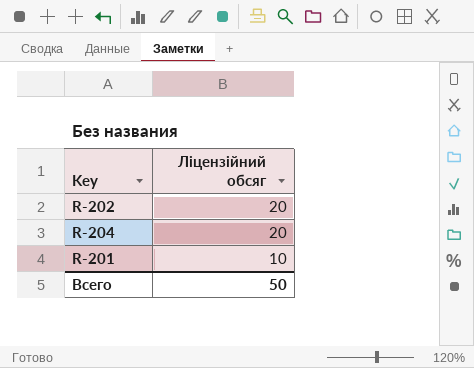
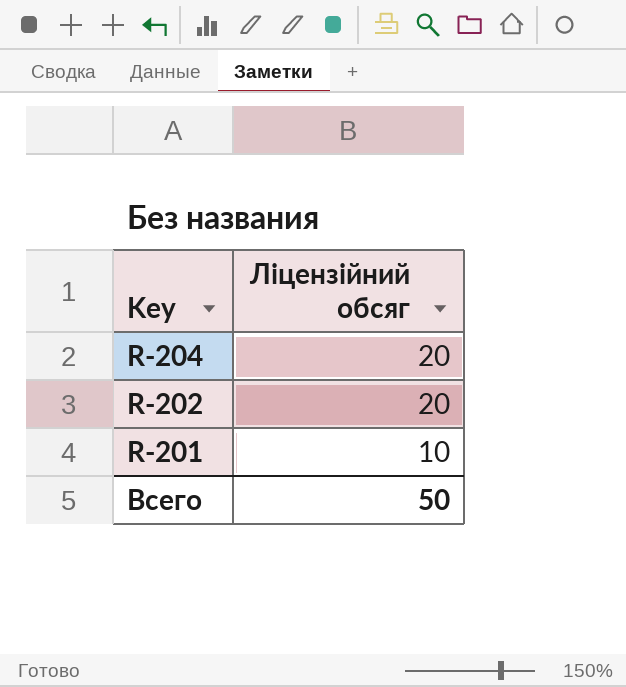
row order: Ліцензійний обсяг descending -> Key descending

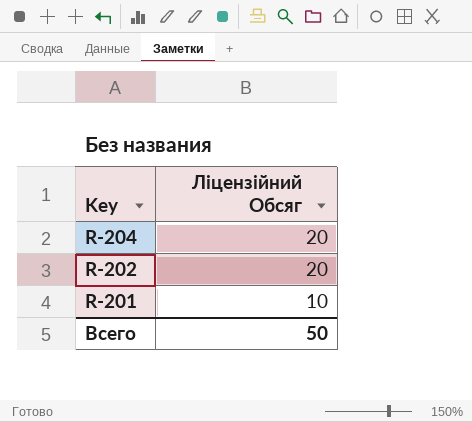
column name: Ліцензійний обсяг -> Ліцензійний Обсяг

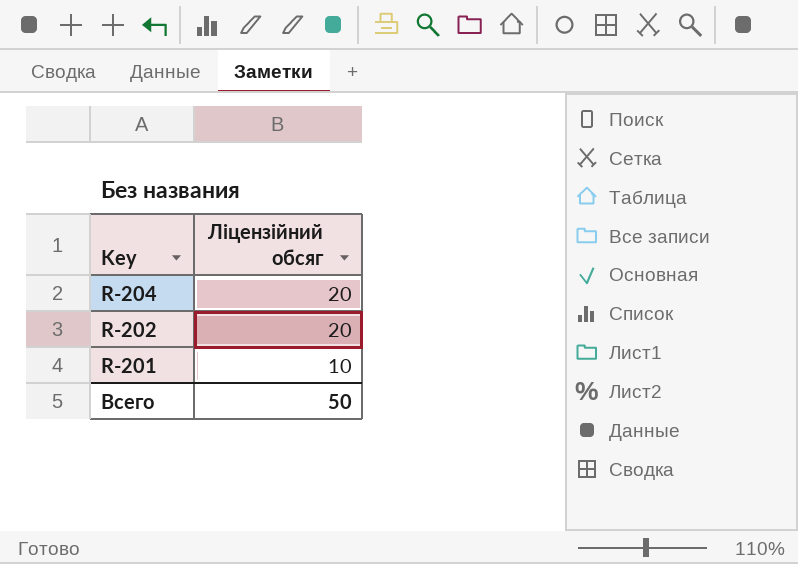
column name: Ліцензійний Обсяг -> Ліцензійний обсяг

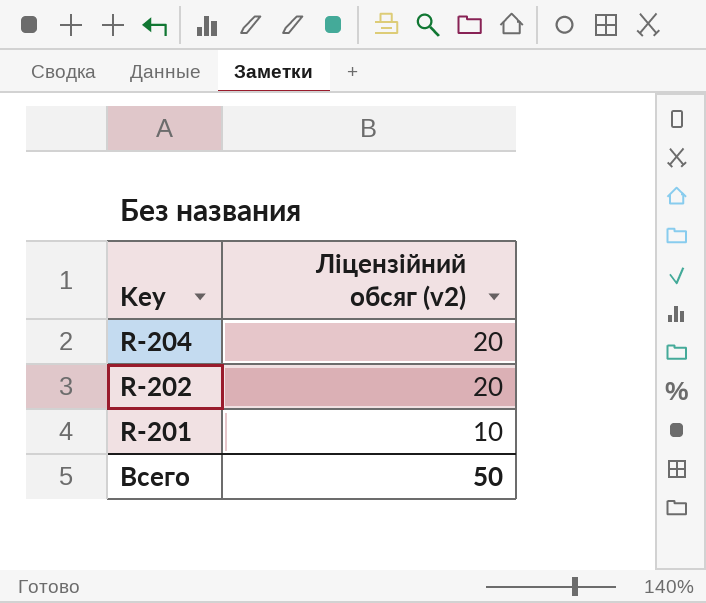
column name: Ліцензійний обсяг -> Ліцензійний обсяг (v2)

